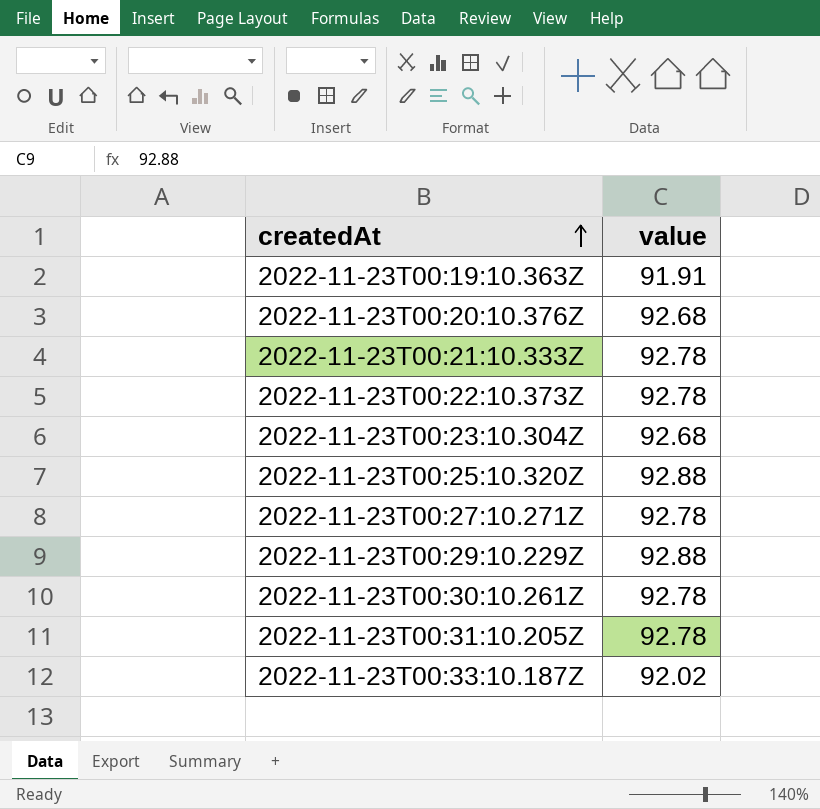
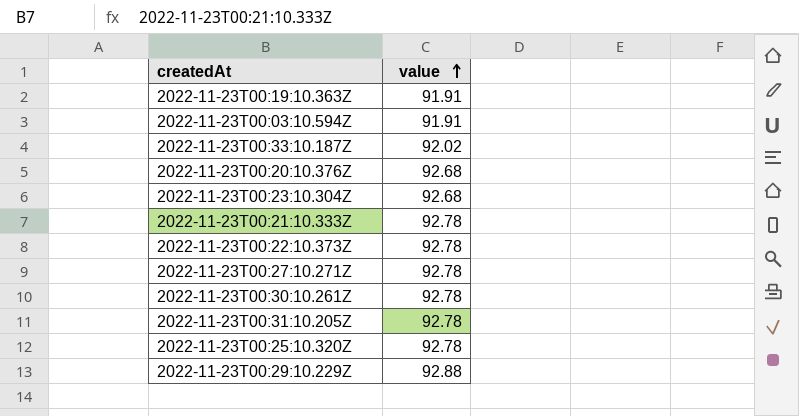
row order: createdAt ascending -> value ascending
row 2022-11-23T00:03:10.594Z: none -> 91.91
2022-11-23T00:25:10.320Z | value: 92.88 -> 92.78

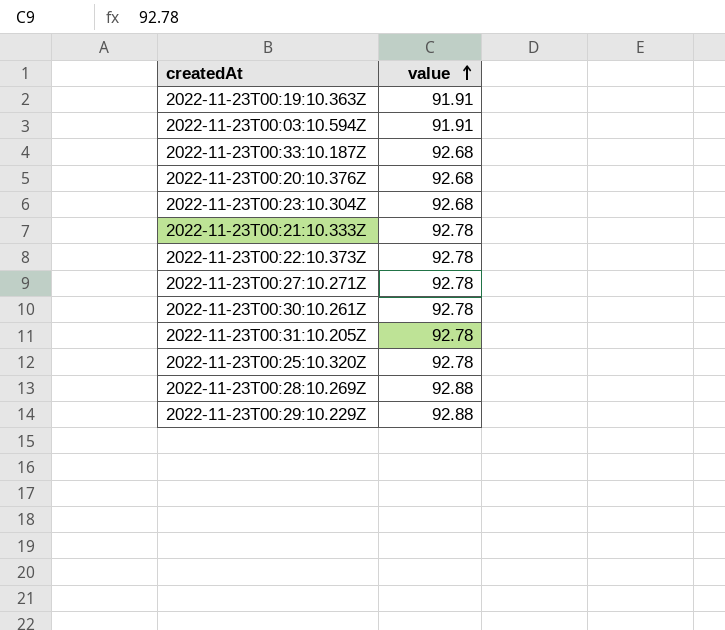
2022-11-23T00:33:10.187Z | value: 92.02 -> 92.68
row 2022-11-23T00:28:10.269Z: none -> 92.88

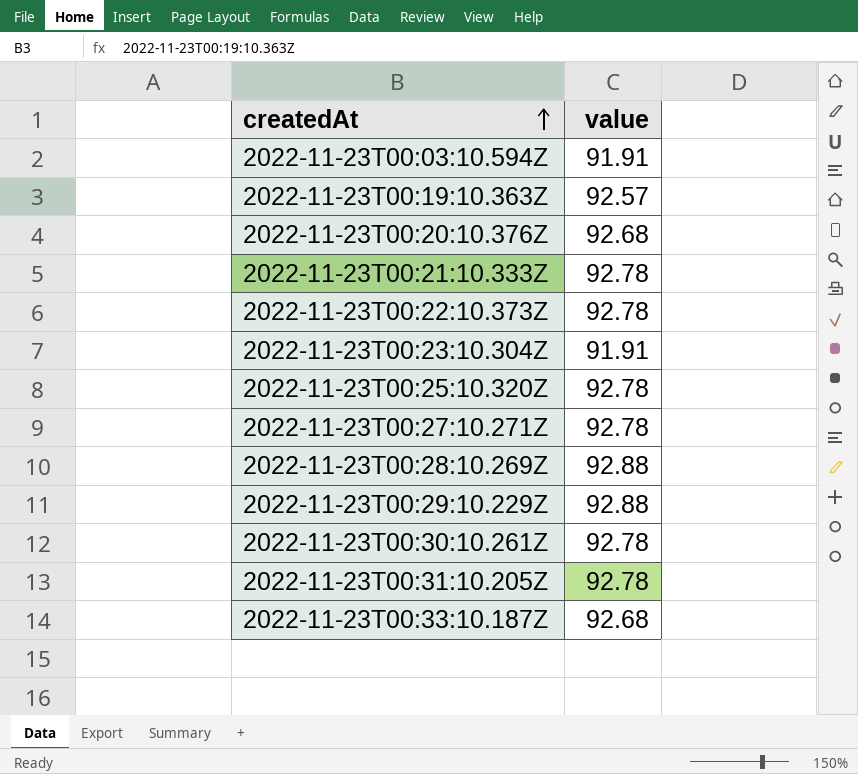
row order: value ascending -> createdAt ascending
2022-11-23T00:19:10.363Z | value: 91.91 -> 92.57
2022-11-23T00:23:10.304Z | value: 92.68 -> 91.91

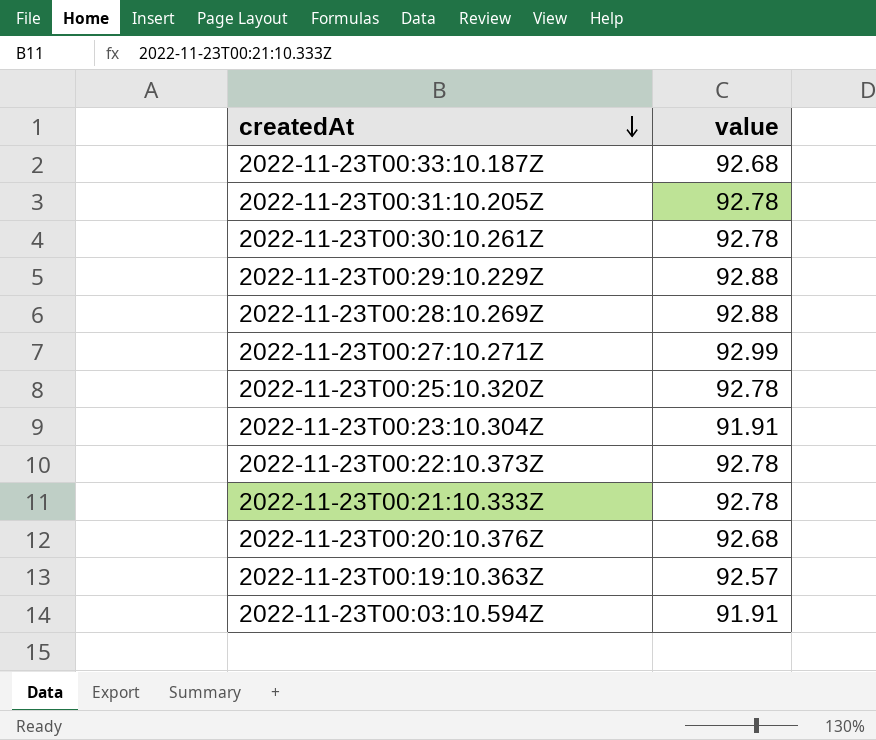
row order: createdAt ascending -> createdAt descending
2022-11-23T00:27:10.271Z | value: 92.78 -> 92.99

